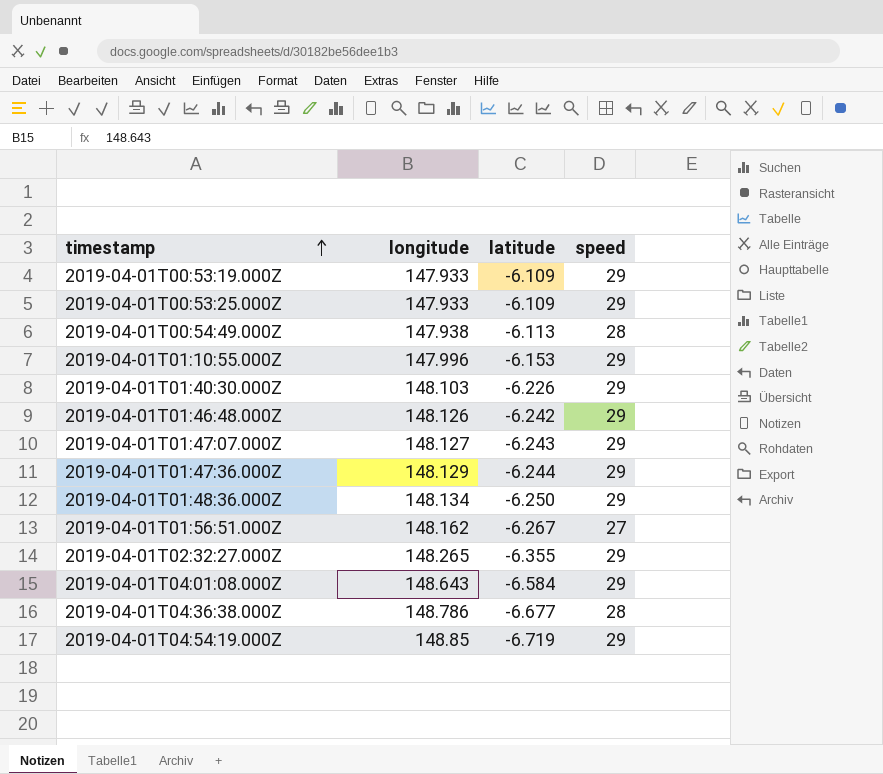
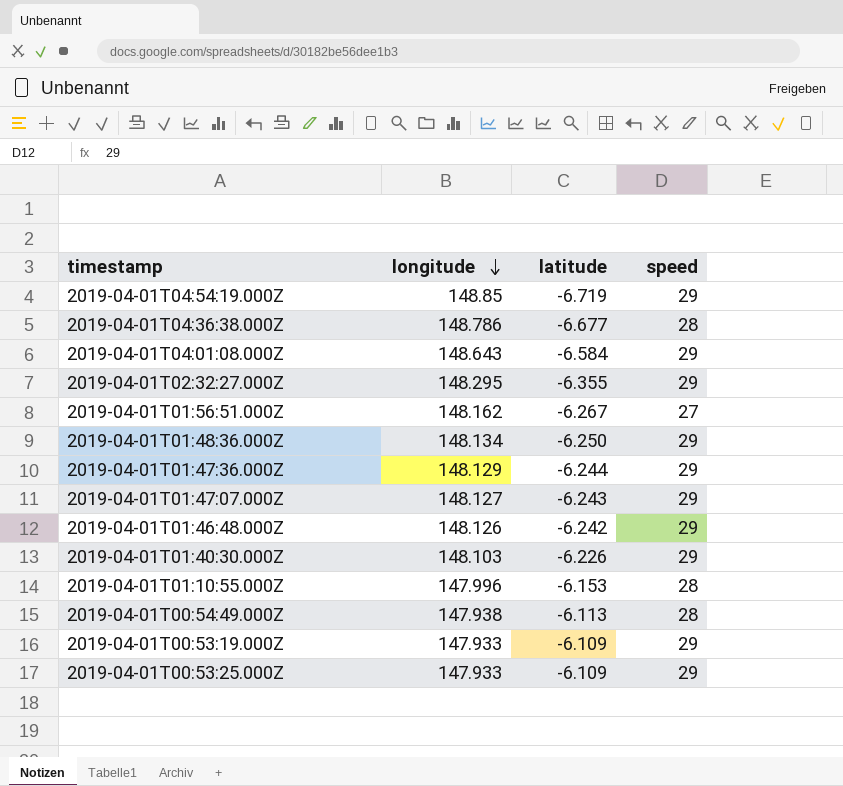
row order: timestamp ascending -> longitude descending
2019-04-01T02:32:27.000Z | longitude: 148.265 -> 148.295
2019-04-01T01:10:55.000Z | speed: 29 -> 28

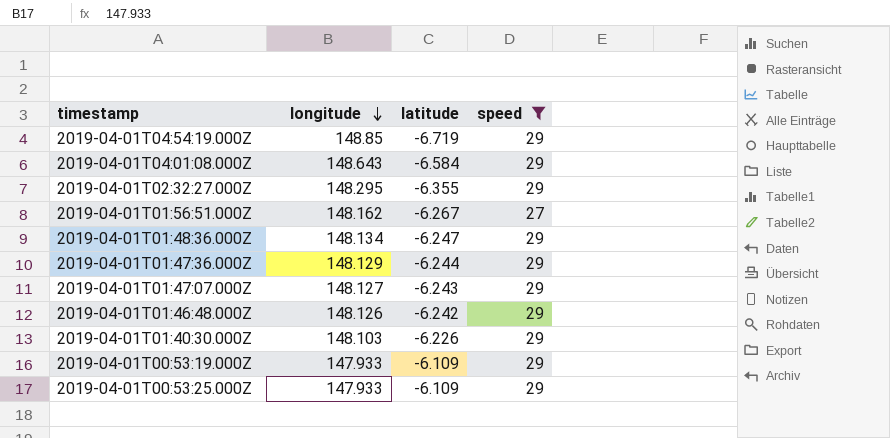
filter: none -> speed != 28
2019-04-01T01:48:36.000Z | latitude: -6.250 -> -6.247

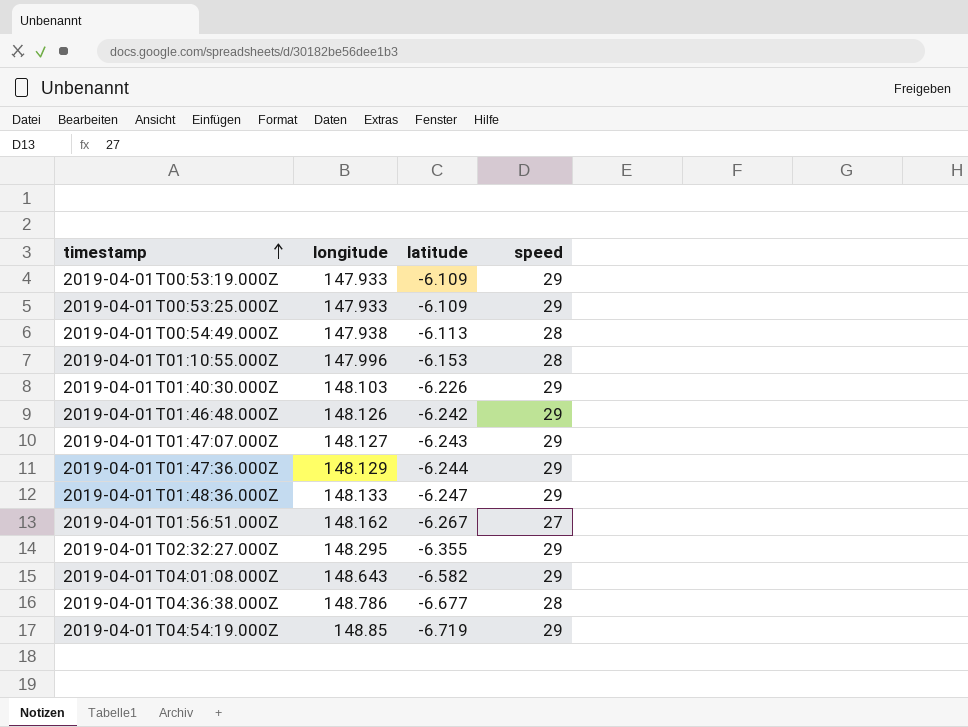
filter: speed != 28 -> none
row order: longitude descending -> timestamp ascending
2019-04-01T01:48:36.000Z | longitude: 148.134 -> 148.133
2019-04-01T04:01:08.000Z | latitude: -6.584 -> -6.582

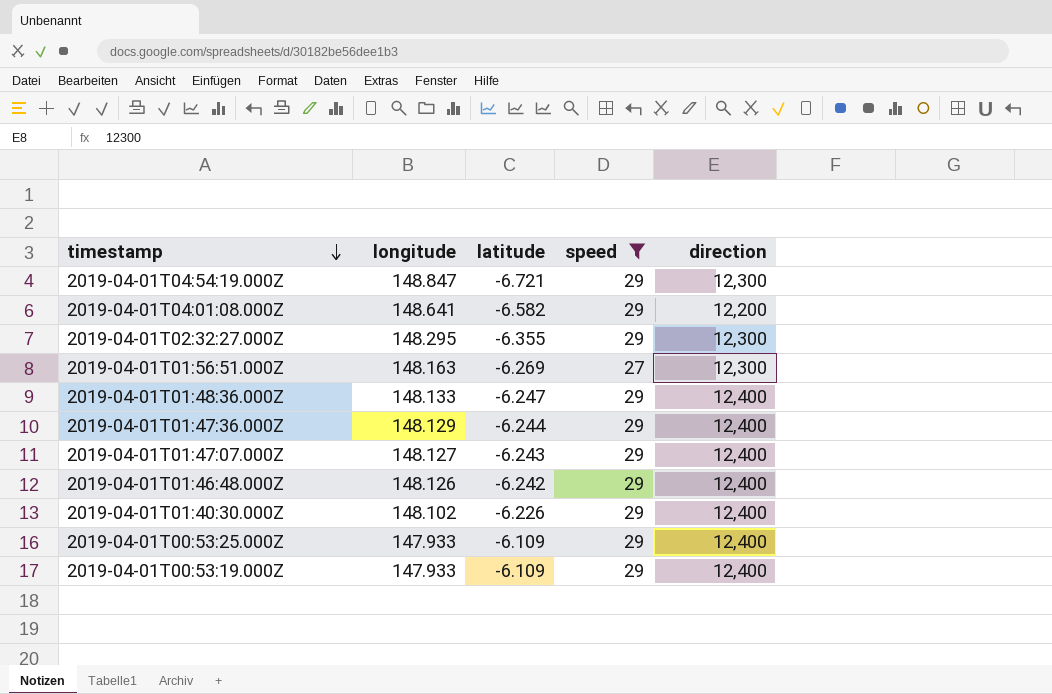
filter: none -> speed != 28
row order: timestamp ascending -> timestamp descending
column direction | position: none -> 5
2019-04-01T04:54:19.000Z | longitude: 148.85 -> 148.847
2019-04-01T04:54:19.000Z | latitude: -6.719 -> -6.721
2019-04-01T04:01:08.000Z | longitude: 148.643 -> 148.641
2019-04-01T01:56:51.000Z | longitude: 148.162 -> 148.163
2019-04-01T01:56:51.000Z | latitude: -6.267 -> -6.269
2019-04-01T01:40:30.000Z | longitude: 148.103 -> 148.102

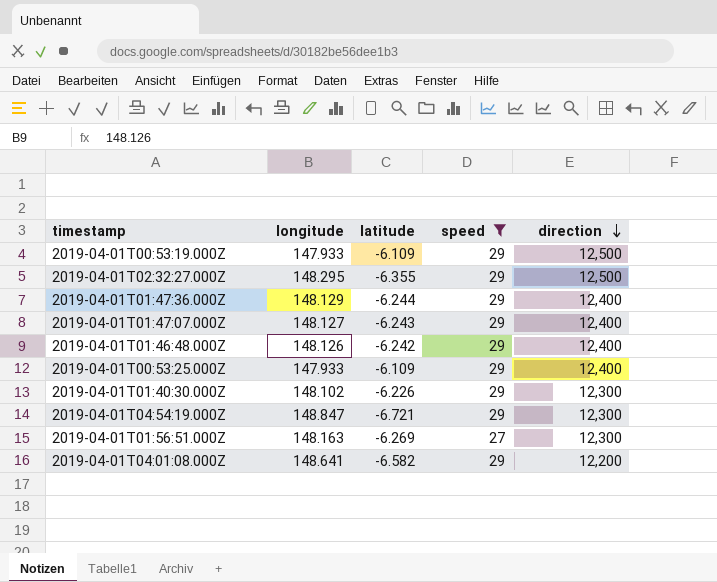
row order: timestamp descending -> direction descending
row 2019-04-01T01:48:36.000Z: 148.133 | -6.247 | 29 | 12,400 -> none
2019-04-01T00:53:19.000Z | direction: 12,400 -> 12,500
2019-04-01T02:32:27.000Z | direction: 12,300 -> 12,500
2019-04-01T01:40:30.000Z | direction: 12,400 -> 12,300

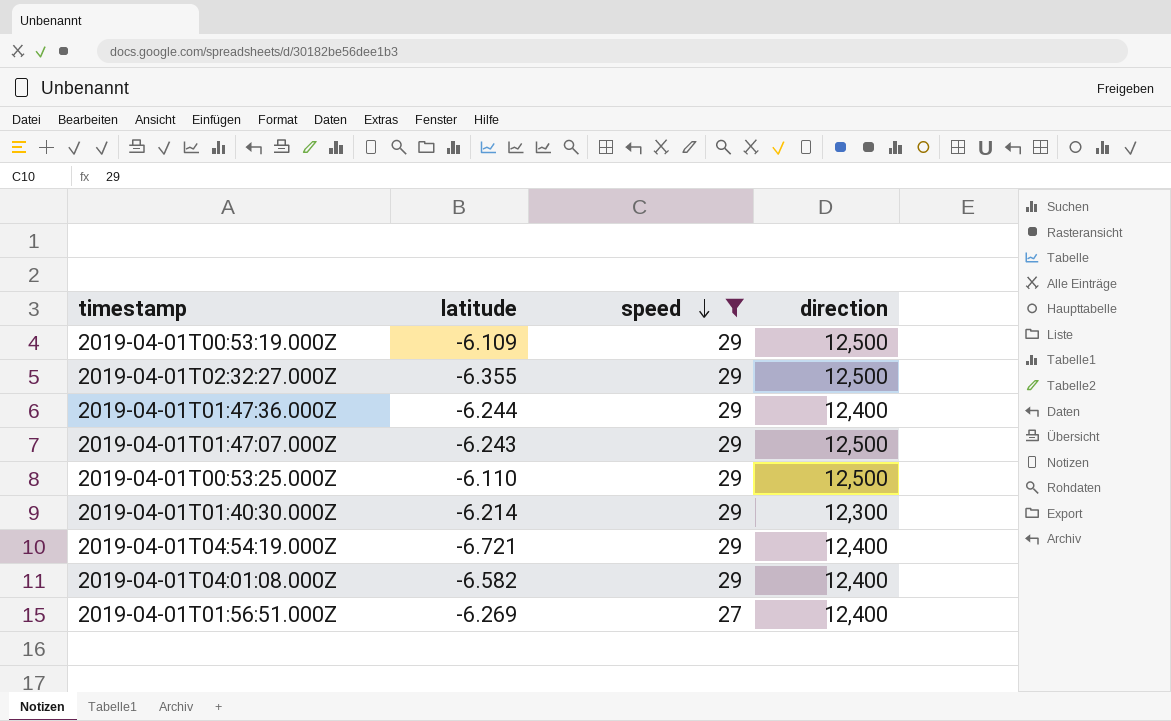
row order: direction descending -> speed descending
column longitude | position: 2 -> none
row 2019-04-01T01:46:48.000Z: 148.126 | -6.242 | 29 | 12,400 -> none
2019-04-01T01:47:07.000Z | direction: 12,400 -> 12,500
2019-04-01T00:53:25.000Z | latitude: -6.109 -> -6.110
2019-04-01T00:53:25.000Z | direction: 12,400 -> 12,500
2019-04-01T01:40:30.000Z | latitude: -6.226 -> -6.214
2019-04-01T04:54:19.000Z | direction: 12,300 -> 12,400
2019-04-01T04:01:08.000Z | direction: 12,200 -> 12,400
2019-04-01T01:56:51.000Z | direction: 12,300 -> 12,400

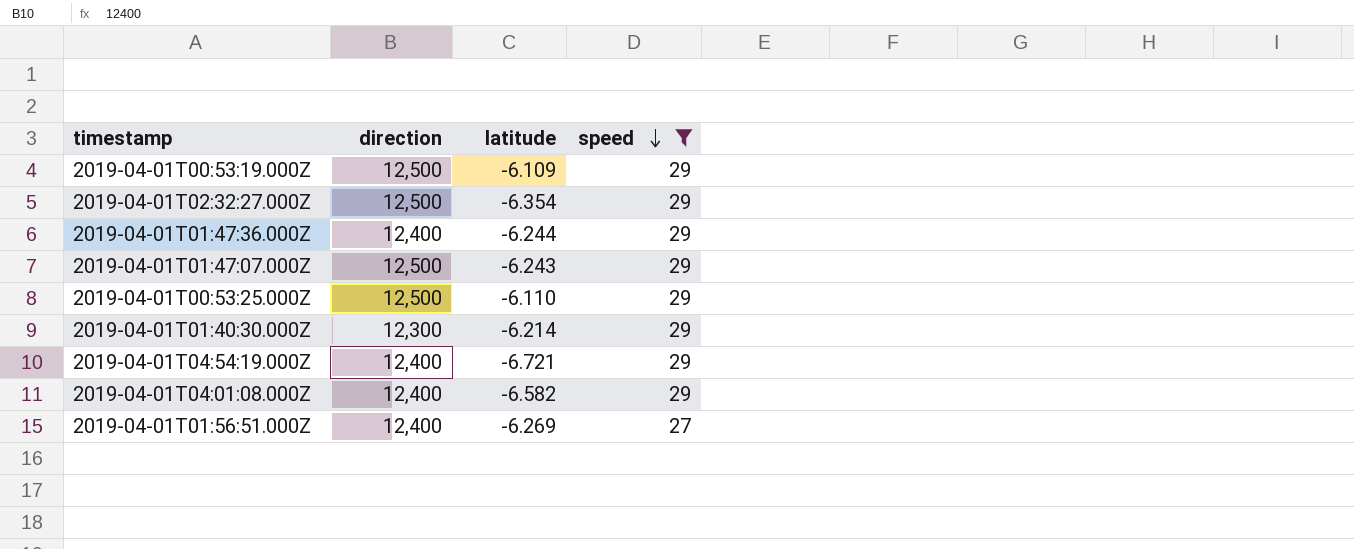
column direction | position: 4 -> 2
2019-04-01T02:32:27.000Z | latitude: -6.355 -> -6.354

